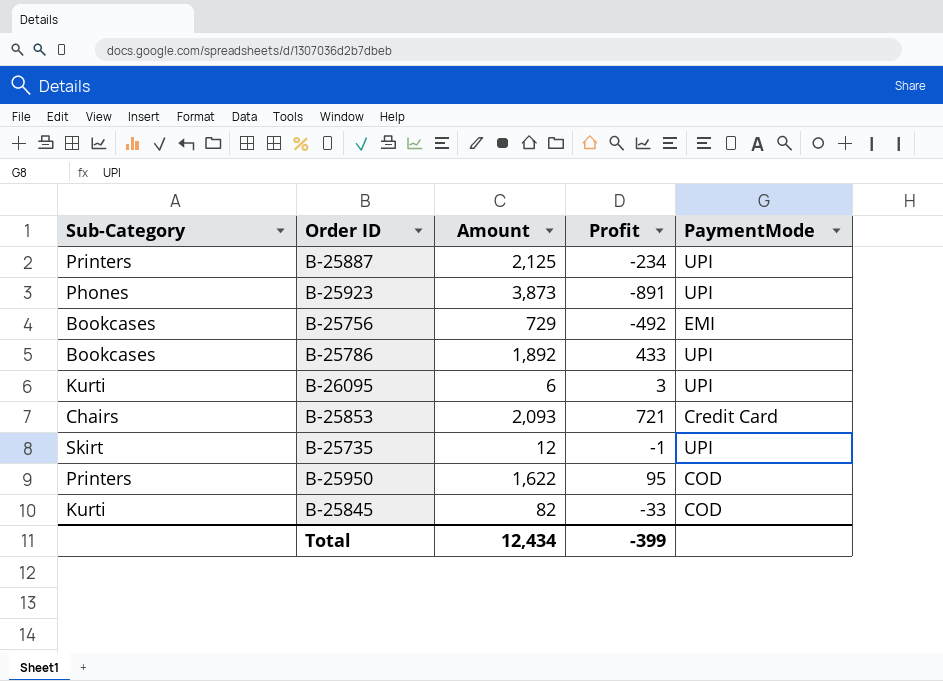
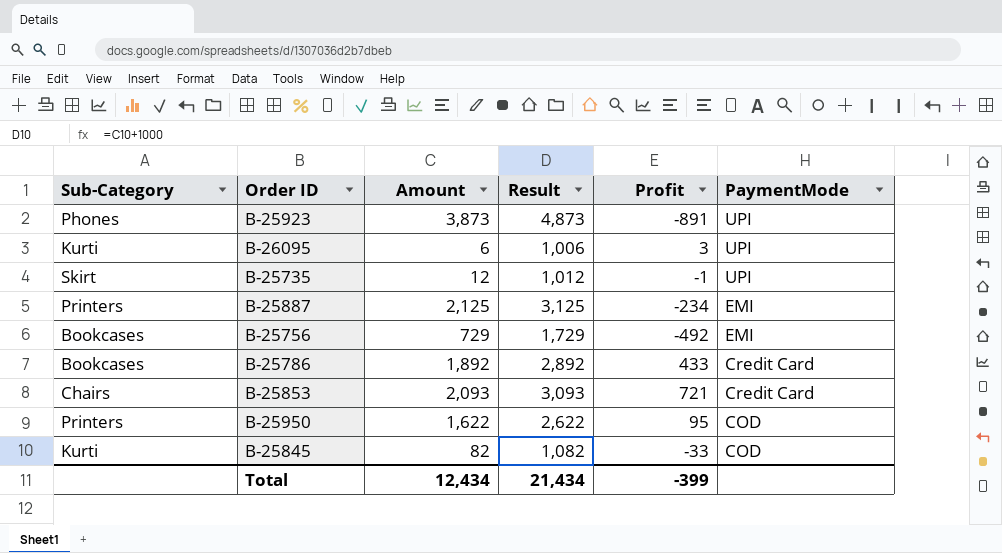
row order: none -> PaymentMode descending
column Result | formula: none -> [Amount] + 1000
B-25887 | PaymentMode: UPI -> EMI
B-25786 | PaymentMode: UPI -> Credit Card

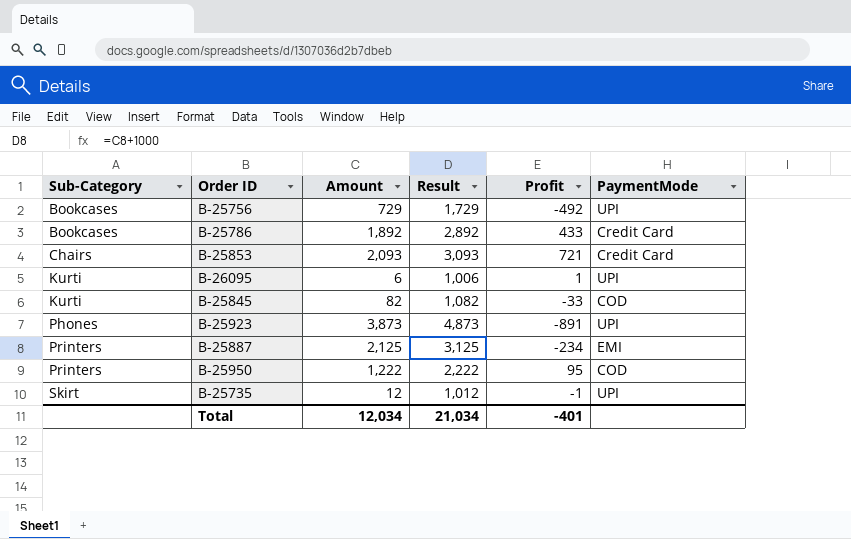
row order: PaymentMode descending -> Sub-Category ascending
B-25756 | PaymentMode: EMI -> UPI
B-26095 | Profit: 3 -> 1
B-25950 | Amount: 1,622 -> 1,222
B-25950 | Result: 2,622 -> 2,222
Total | Amount: 12,434 -> 12,034
Total | Result: 21,434 -> 21,034
Total | Profit: -399 -> -401

